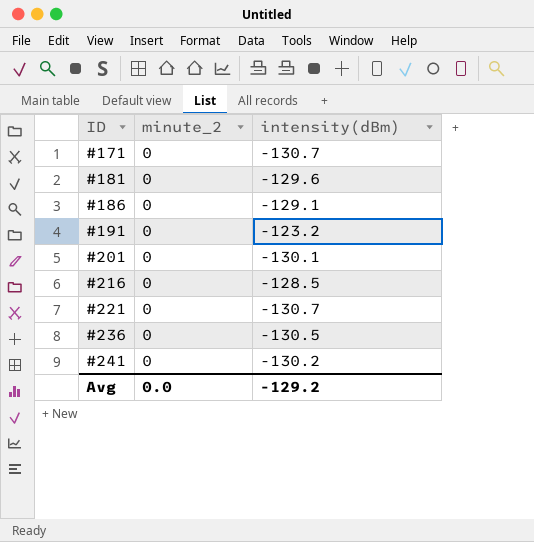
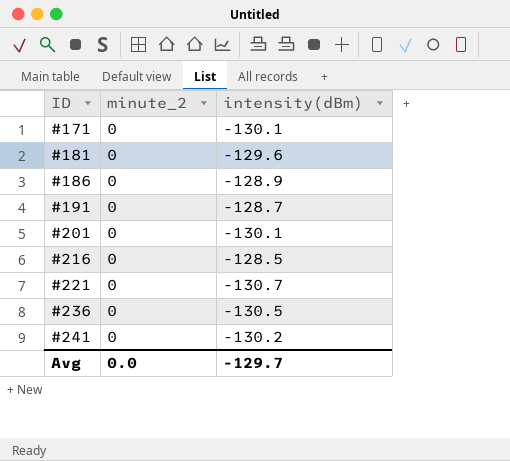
#171 | intensity(dBm): -130.7 -> -130.1
#186 | intensity(dBm): -129.1 -> -128.9
#191 | intensity(dBm): -123.2 -> -128.7
Avg | intensity(dBm): -129.2 -> -129.7

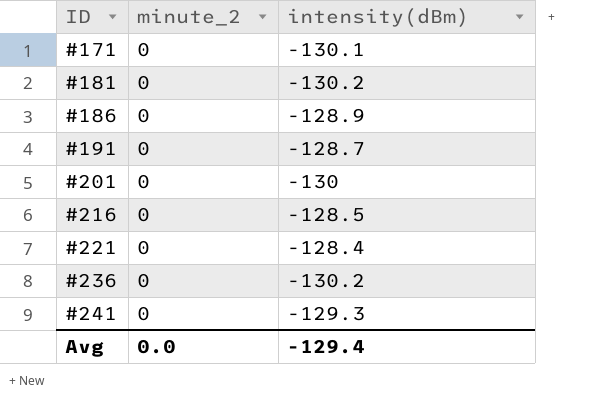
#181 | intensity(dBm): -129.6 -> -130.2
#201 | intensity(dBm): -130.1 -> -130
#221 | intensity(dBm): -130.7 -> -128.4
#236 | intensity(dBm): -130.5 -> -130.2
#241 | intensity(dBm): -130.2 -> -129.3
Avg | intensity(dBm): -129.7 -> -129.4

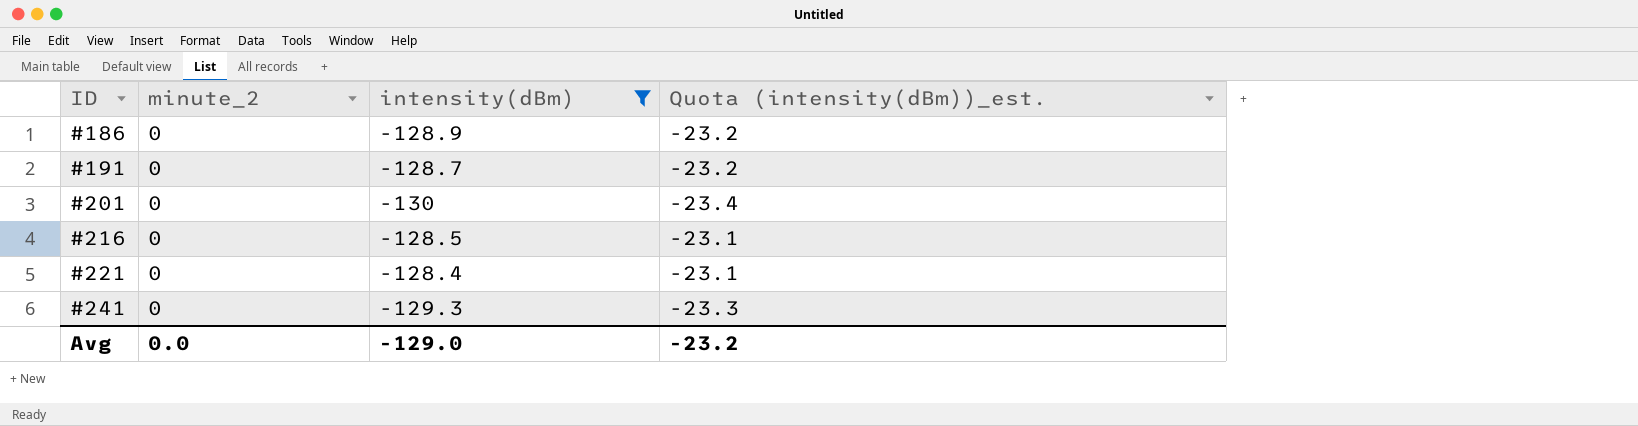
filter: none -> intensity(dBm) >= -130
column Quota (intensity(dBm))_est. | formula: none -> [intensity(dBm)] * 0.18
Avg | intensity(dBm): -129.4 -> -129.0

